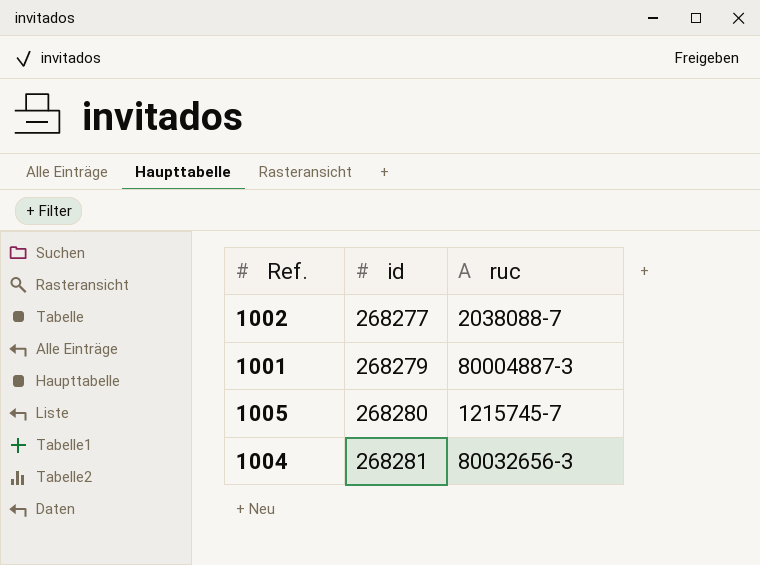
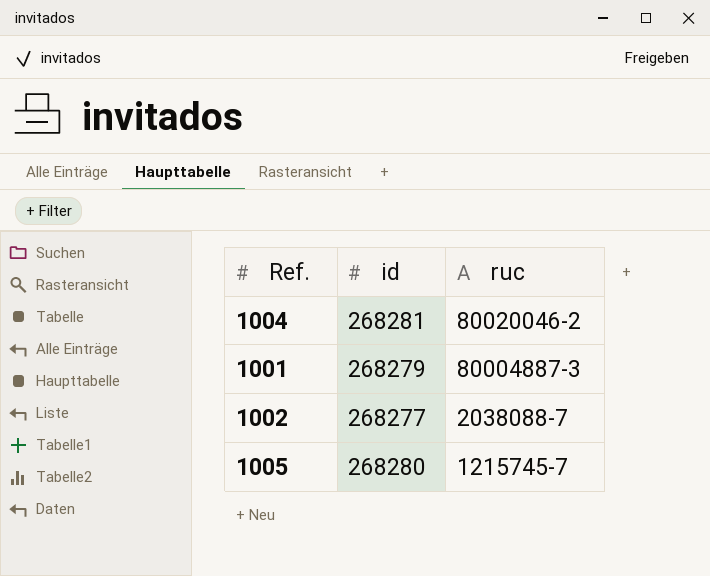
row order: id ascending -> ruc descending
1004 | ruc: 80032656-3 -> 80020046-2

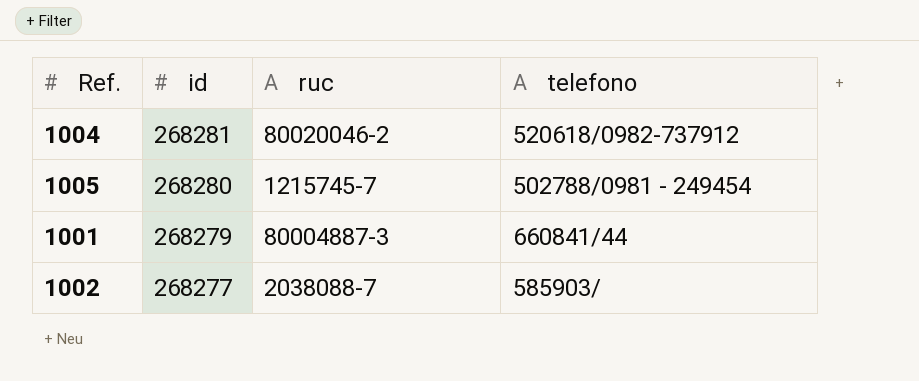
row order: ruc descending -> id descending
column telefono | position: none -> 4

